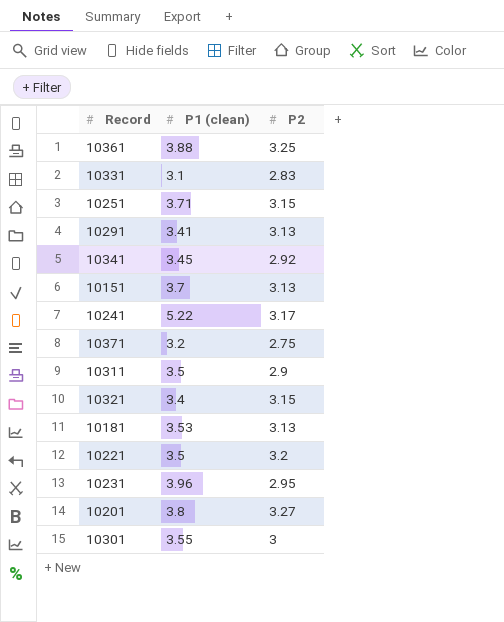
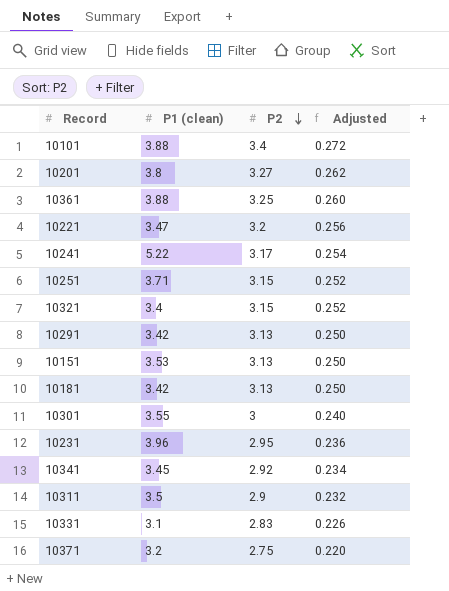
row order: none -> P2 descending
column Adjusted | formula: none -> [P2] * 0.08
row 10101: none -> 3.88 | 3.4 | 0.272
10221 | P1 (clean): 3.5 -> 3.47
10291 | P1 (clean): 3.41 -> 3.42
10151 | P1 (clean): 3.7 -> 3.53
10181 | P1 (clean): 3.53 -> 3.42

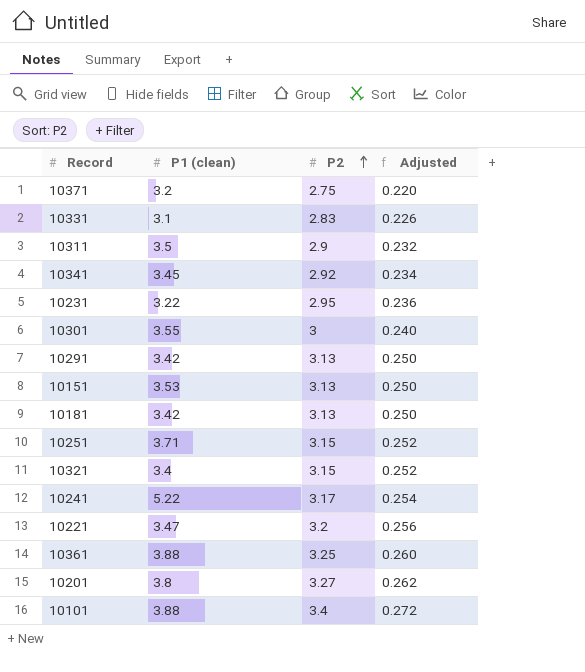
row order: P2 descending -> P2 ascending
10231 | P1 (clean): 3.96 -> 3.22

